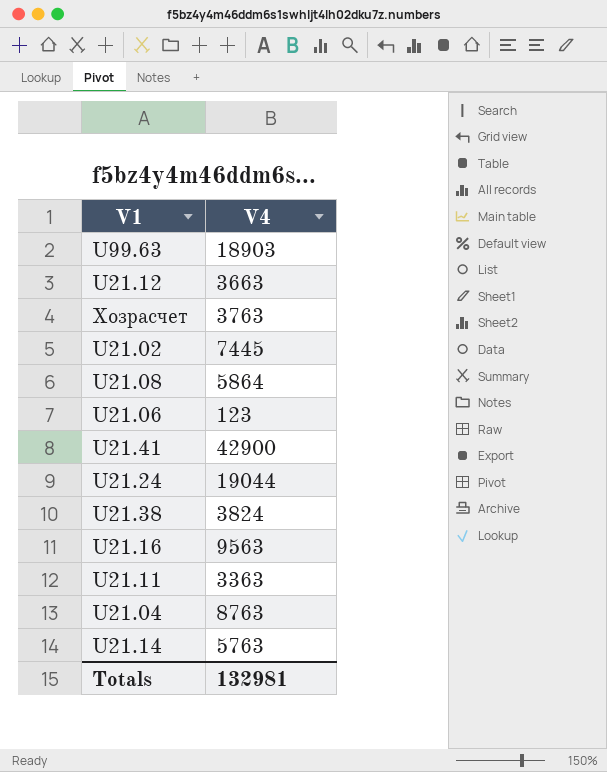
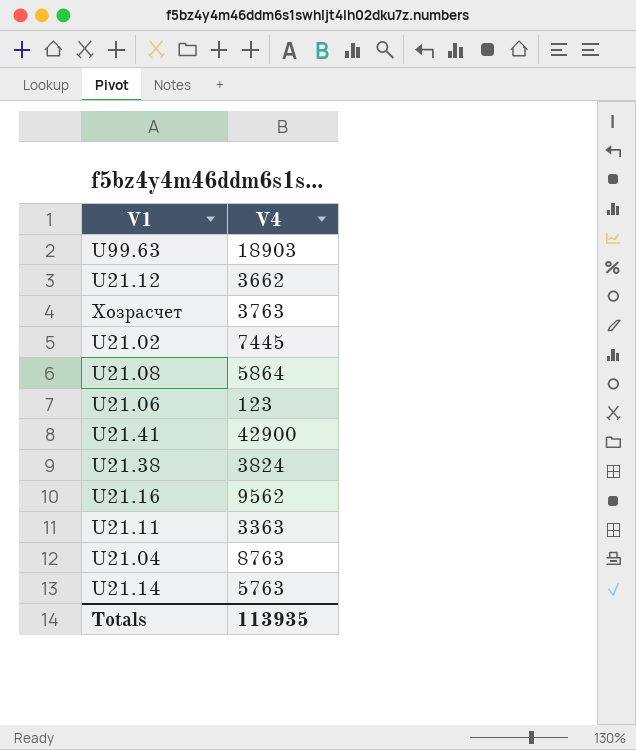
row U21.24: 19044 -> none
U21.12 | V4: 3663 -> 3662
U21.16 | V4: 9563 -> 9562
Totals | V4: 132981 -> 113935

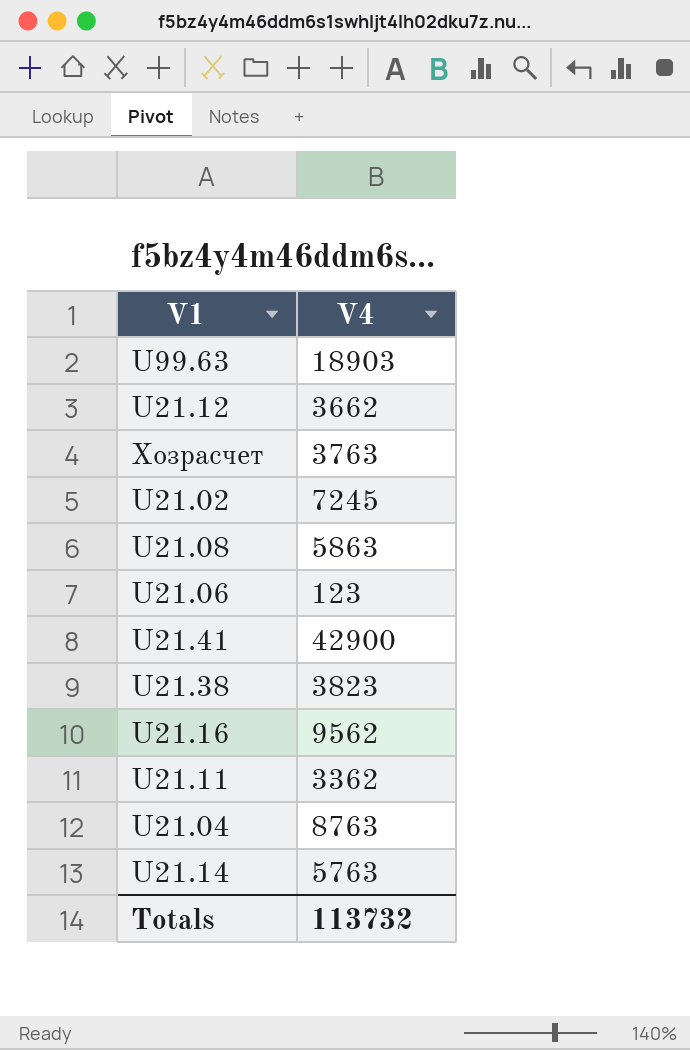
U21.02 | V4: 7445 -> 7245
U21.08 | V4: 5864 -> 5863
U21.38 | V4: 3824 -> 3823
U21.11 | V4: 3363 -> 3362
Totals | V4: 113935 -> 113732

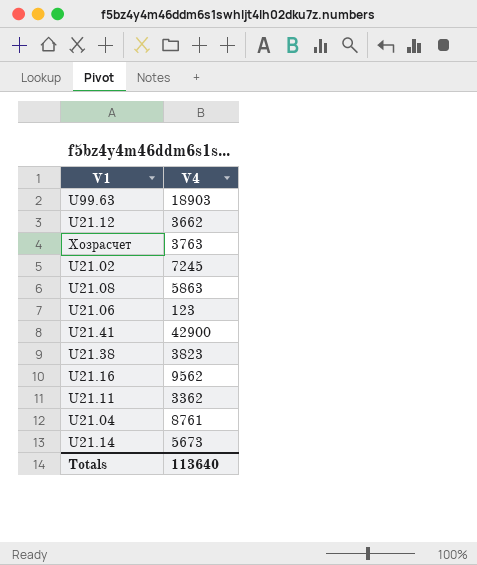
U21.04 | V4: 8763 -> 8761
U21.14 | V4: 5763 -> 5673
Totals | V4: 113732 -> 113640

